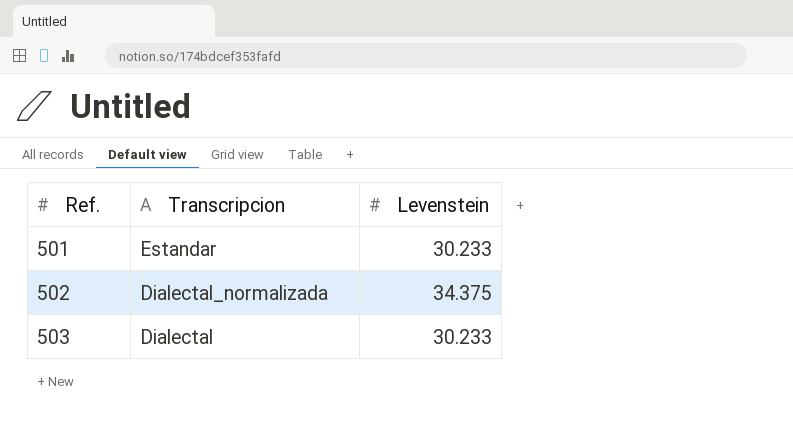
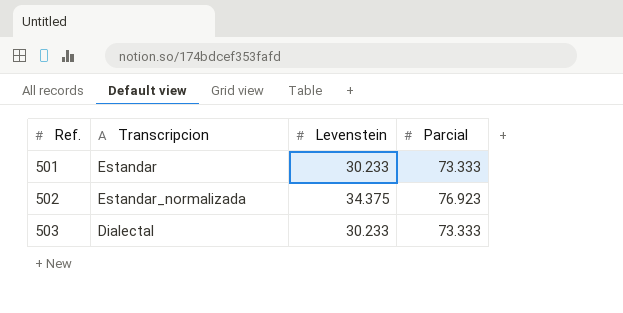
column Parcial | position: none -> 4
502 | Transcripcion: Dialectal_normalizada -> Estandar_normalizada

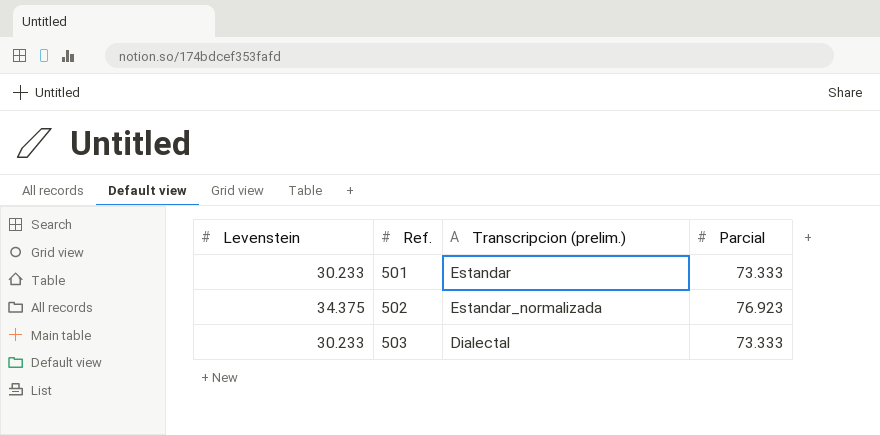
column Levenstein | position: 3 -> 1
column name: Transcripcion -> Transcripcion (prelim.)

